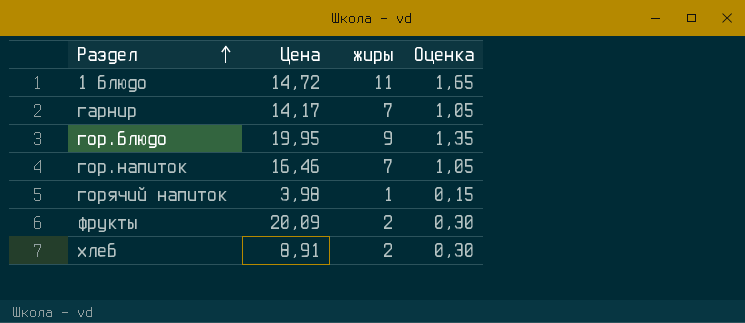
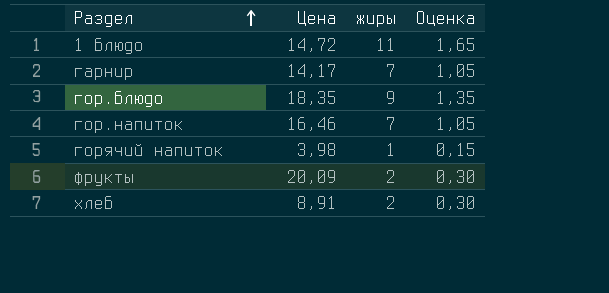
гор.блюдо | Цена: 19,95 -> 18,35

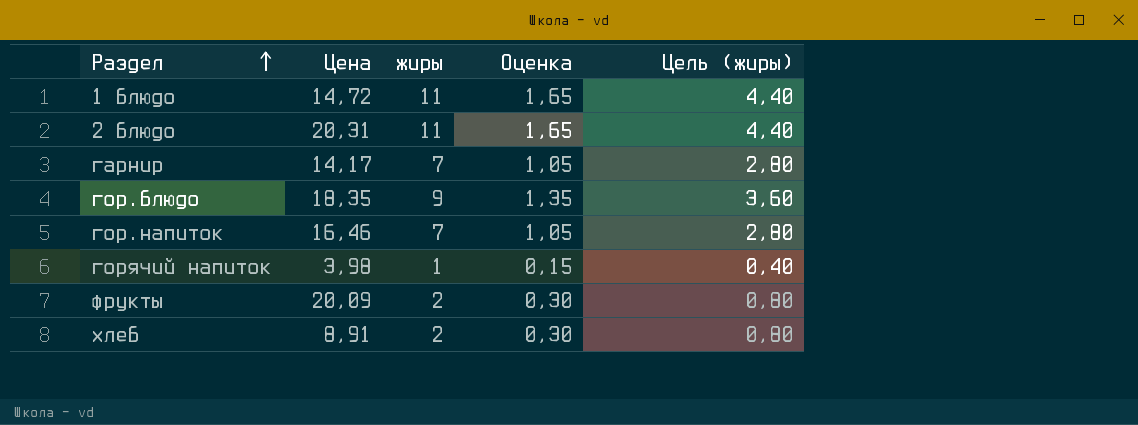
column Цель (жиры) | formula: none -> [жиры] * 0,4
row 2 блюдо: none -> 20,31 | 11 | 1,65 | 4,40

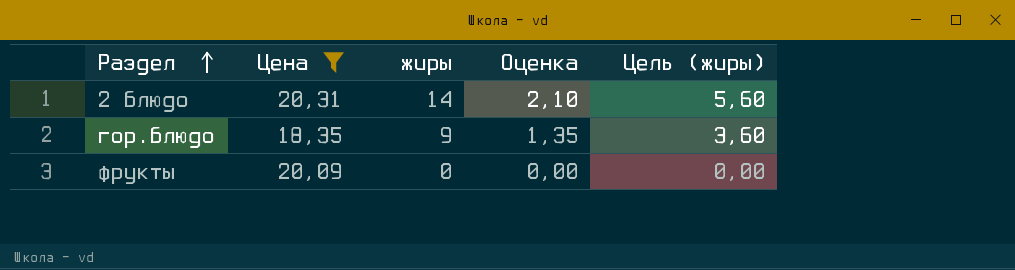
filter: none -> Цена >= 18,35
2 блюдо | жиры: 11 -> 14
2 блюдо | Оценка: 1,65 -> 2,10
2 блюдо | Цель (жиры): 4,40 -> 5,60
фрукты | жиры: 2 -> 0
фрукты | Оценка: 0,30 -> 0,00
фрукты | Цель (жиры): 0,80 -> 0,00

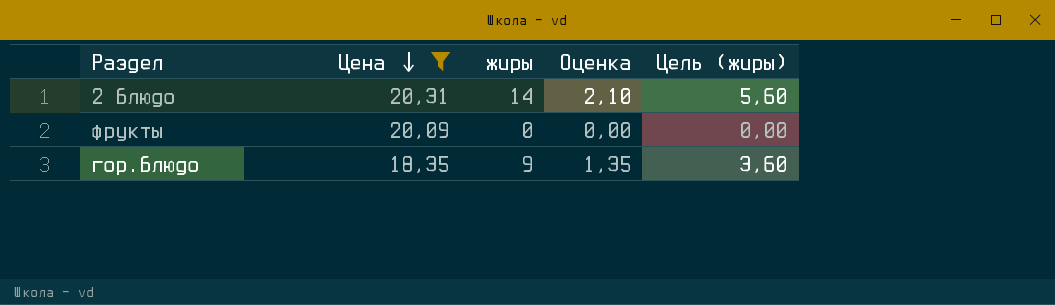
row order: Раздел ascending -> Цена descending

